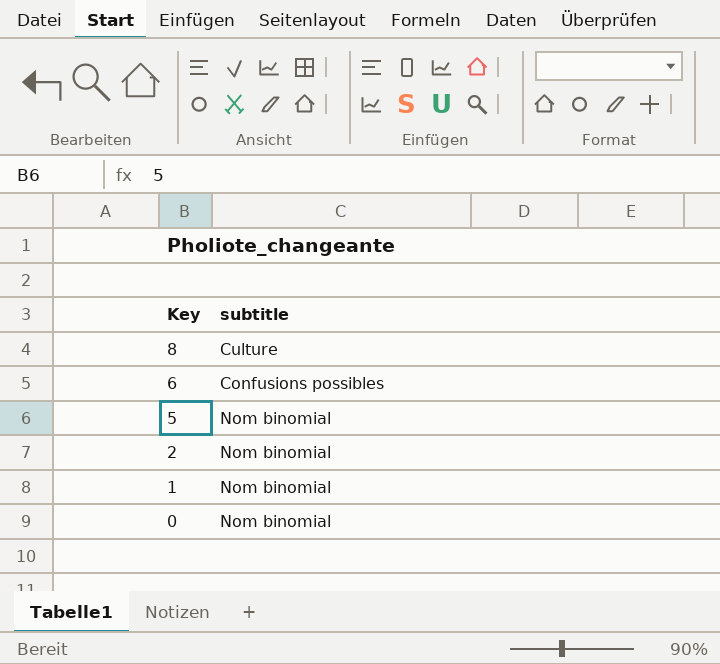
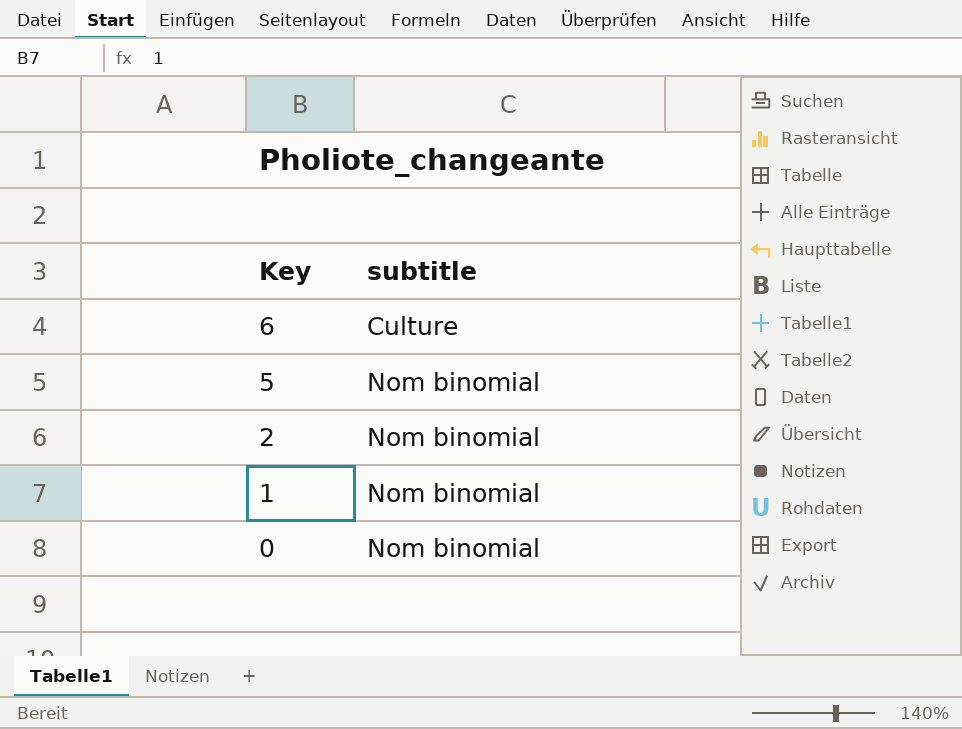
row 8: Culture -> none
6 | subtitle: Confusions possibles -> Culture

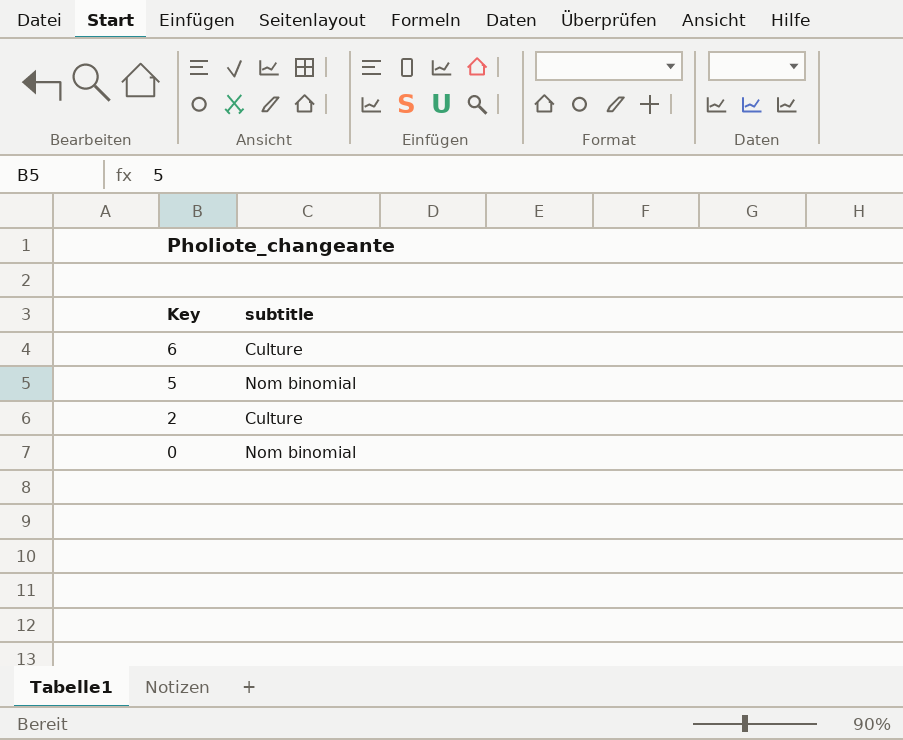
row 1: Nom binomial -> none
2 | subtitle: Nom binomial -> Culture

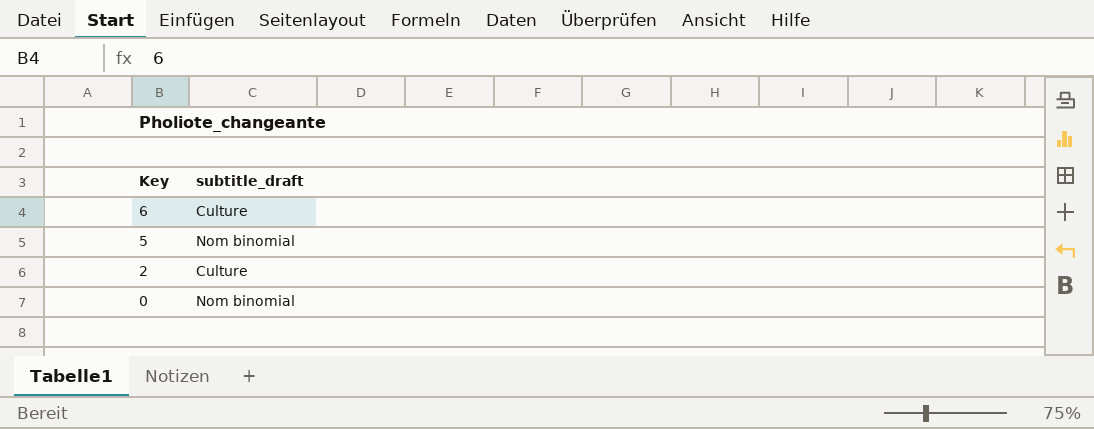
column name: subtitle -> subtitle_draft

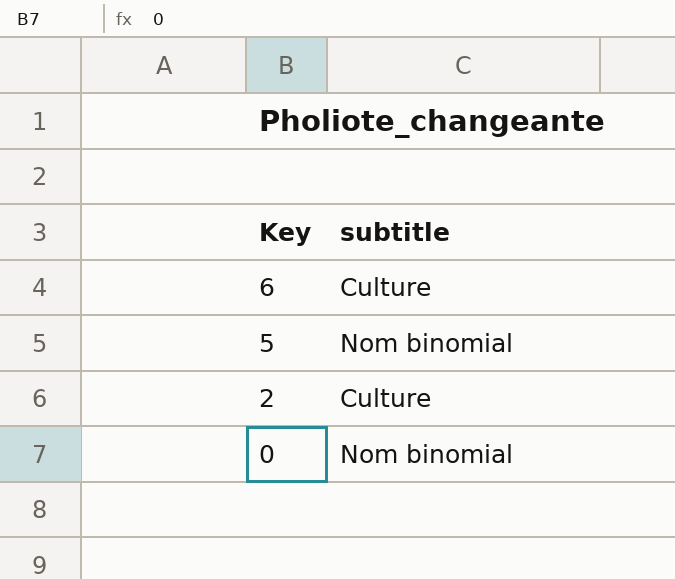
column name: subtitle_draft -> subtitle

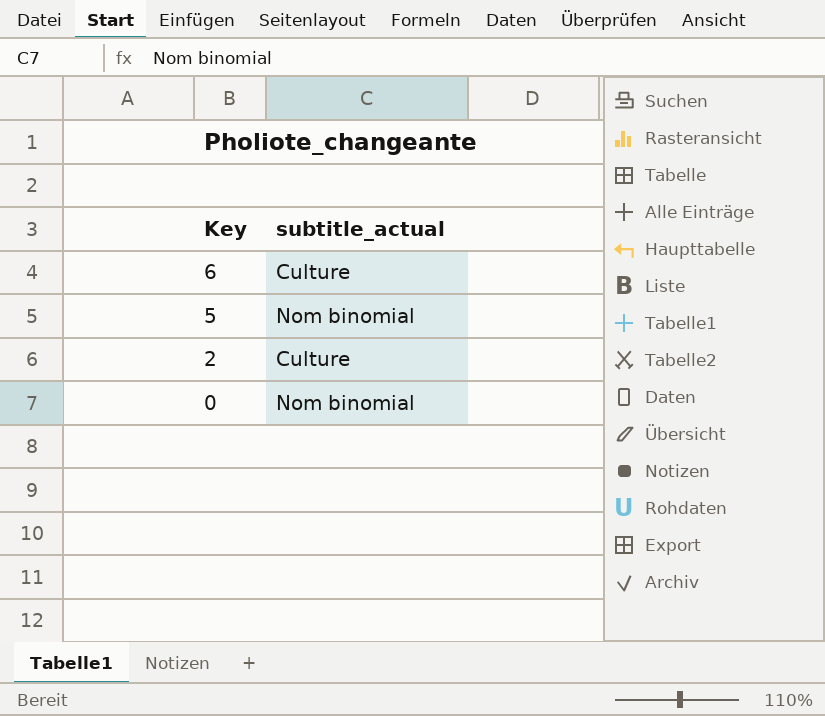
column name: subtitle -> subtitle_actual

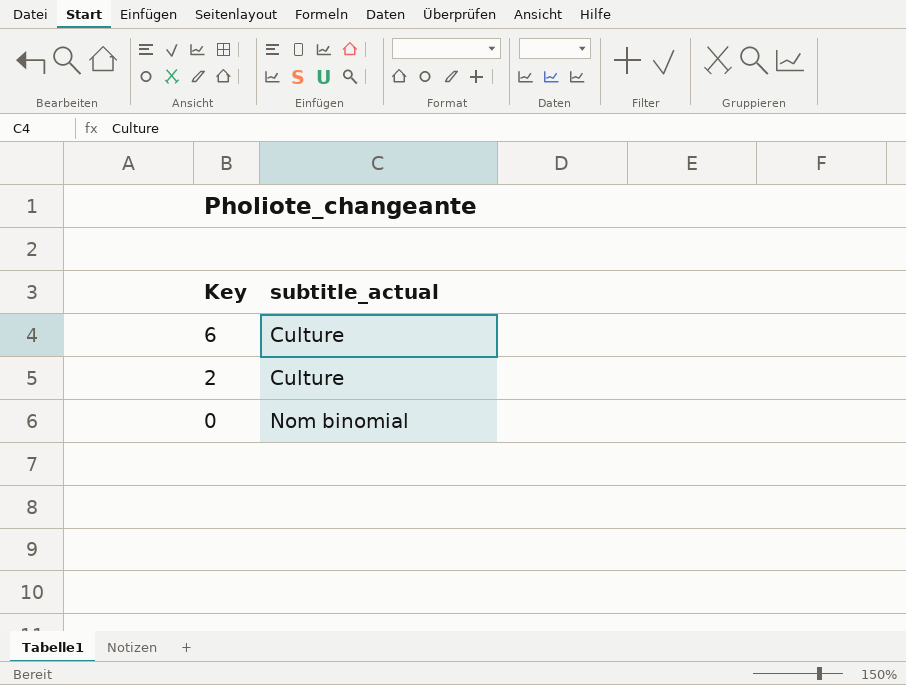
row 5: Nom binomial -> none

